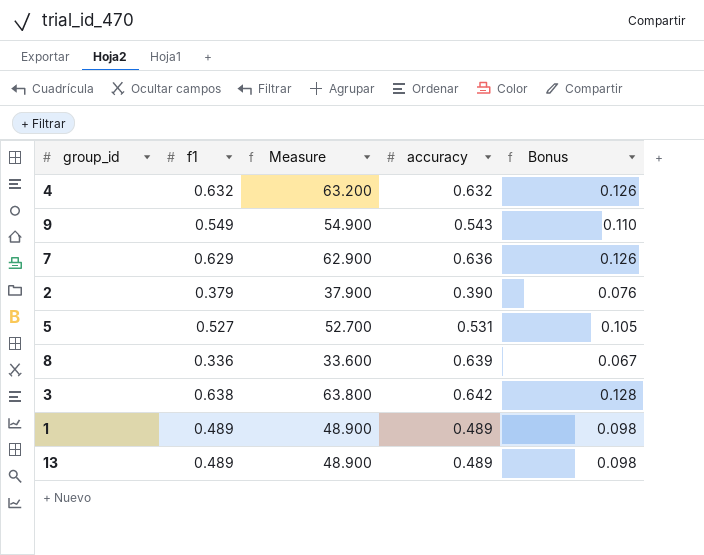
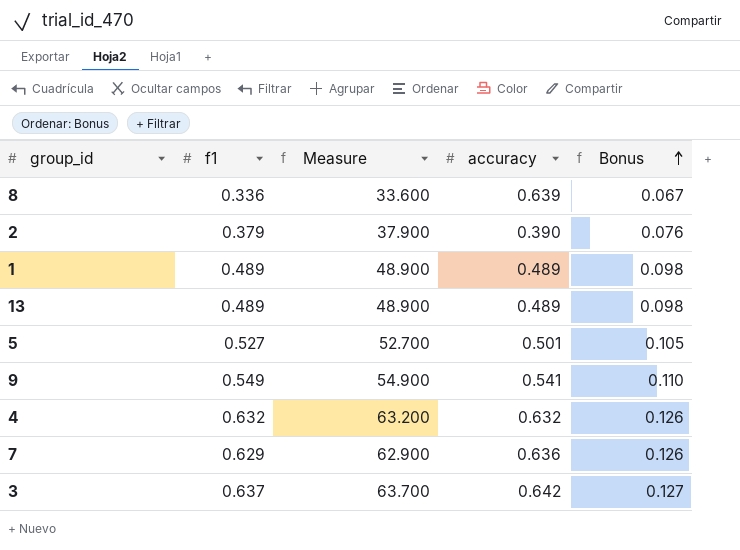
row order: none -> Bonus ascending
5 | accuracy: 0.531 -> 0.501
9 | accuracy: 0.543 -> 0.541
3 | f1: 0.638 -> 0.637
3 | Measure: 63.800 -> 63.700
3 | Bonus: 0.128 -> 0.127

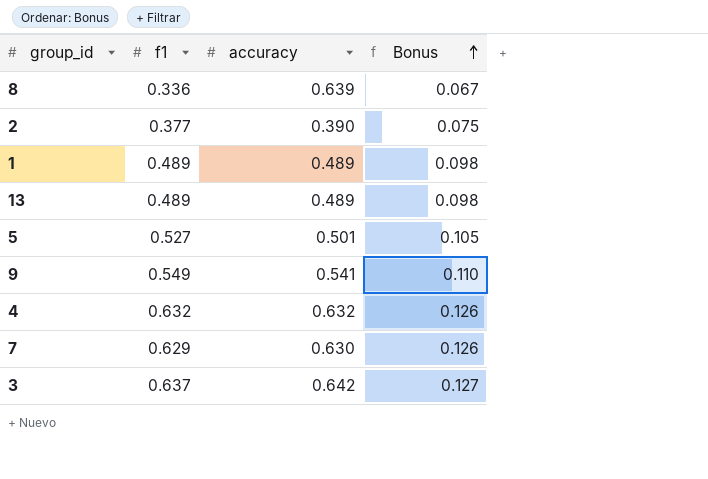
column Measure | formula: [f1] * 100 -> none
2 | f1: 0.379 -> 0.377
2 | Bonus: 0.076 -> 0.075
7 | accuracy: 0.636 -> 0.630

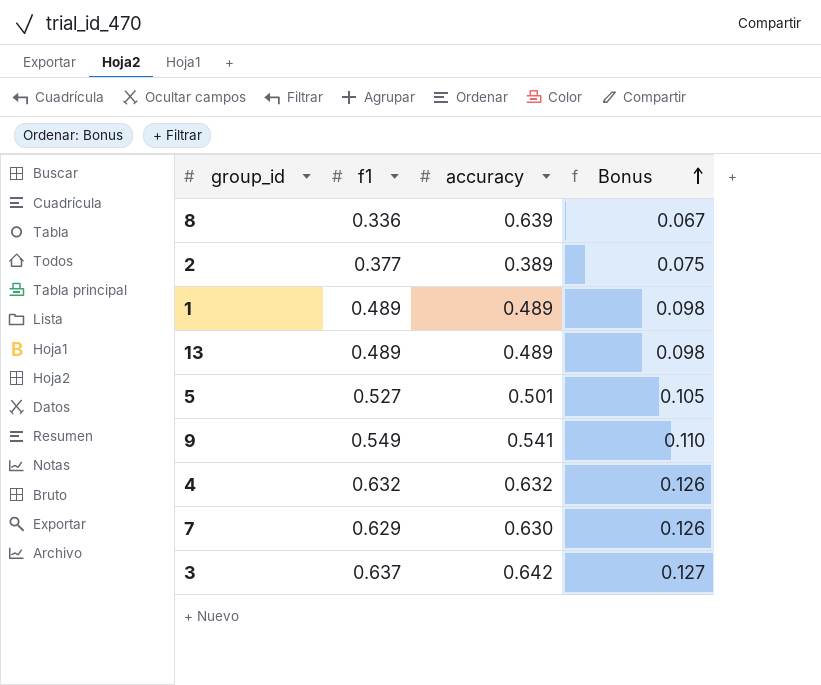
2 | accuracy: 0.390 -> 0.389

